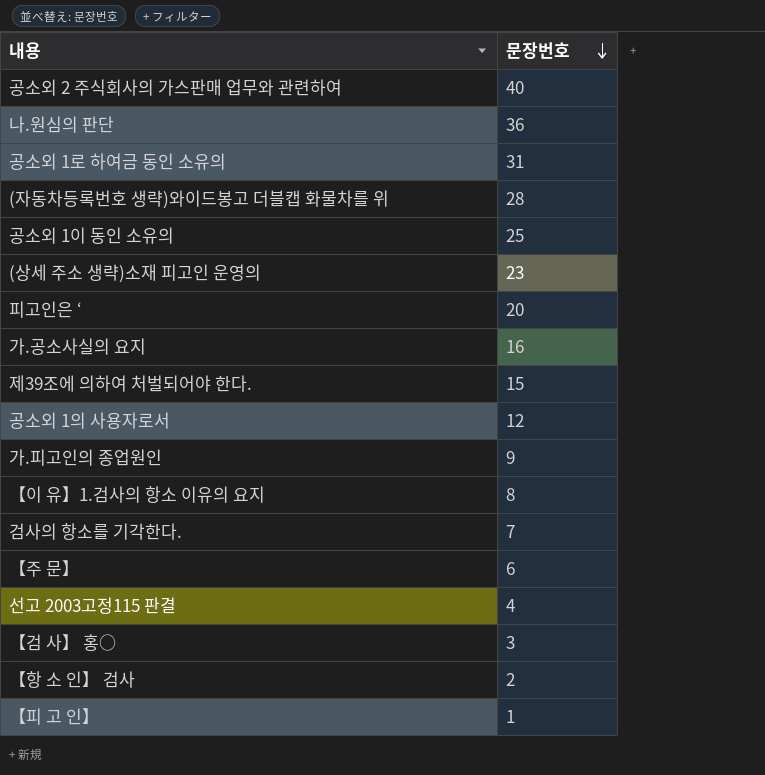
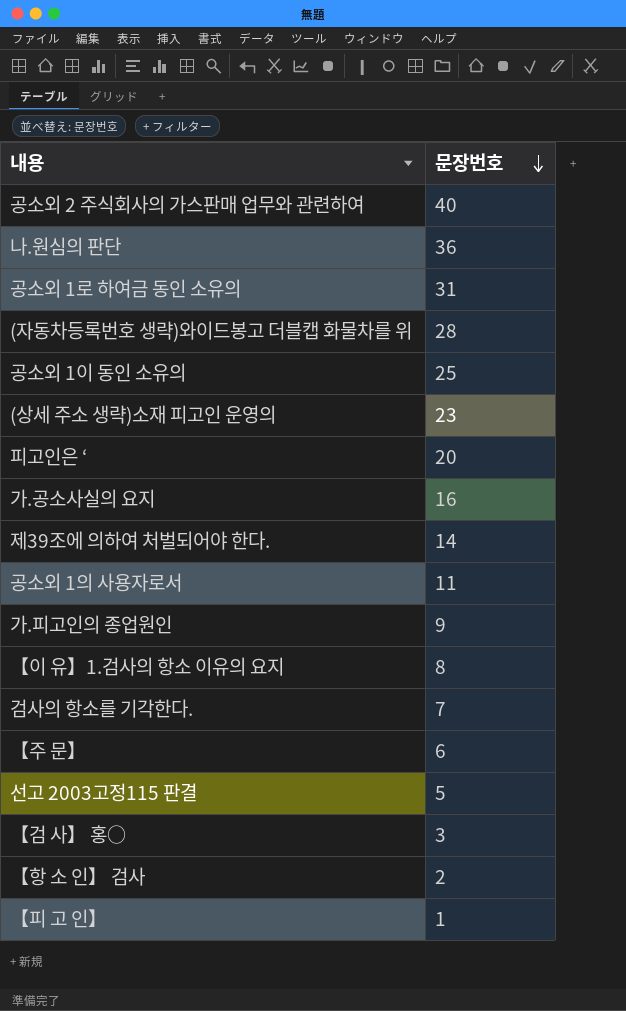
제39조에 의하여 처벌되어야 한다. | 문장번호: 15 -> 14
공소외 1의 사용자로서 | 문장번호: 12 -> 11
선고 2003고정115 판결 | 문장번호: 4 -> 5

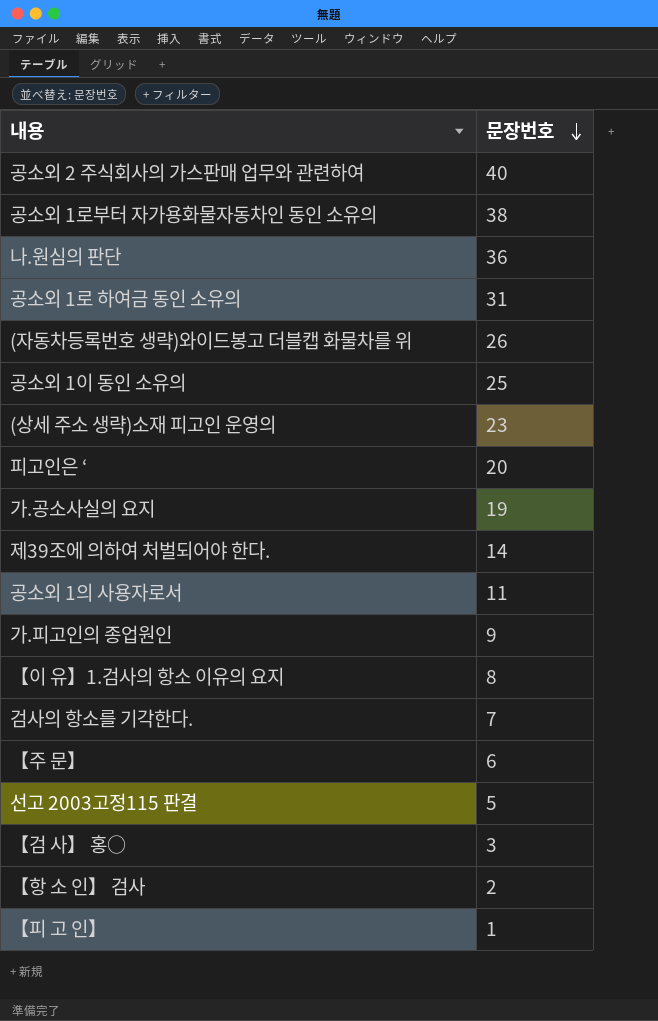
row 공소외 1로부터 자가용화물자동차인 동인 소유의: none -> 38
(자동차등록번호 생략)와이드봉고 더블캡 화물차를 위 | 문장번호: 28 -> 26
가.공소사실의 요지 | 문장번호: 16 -> 19

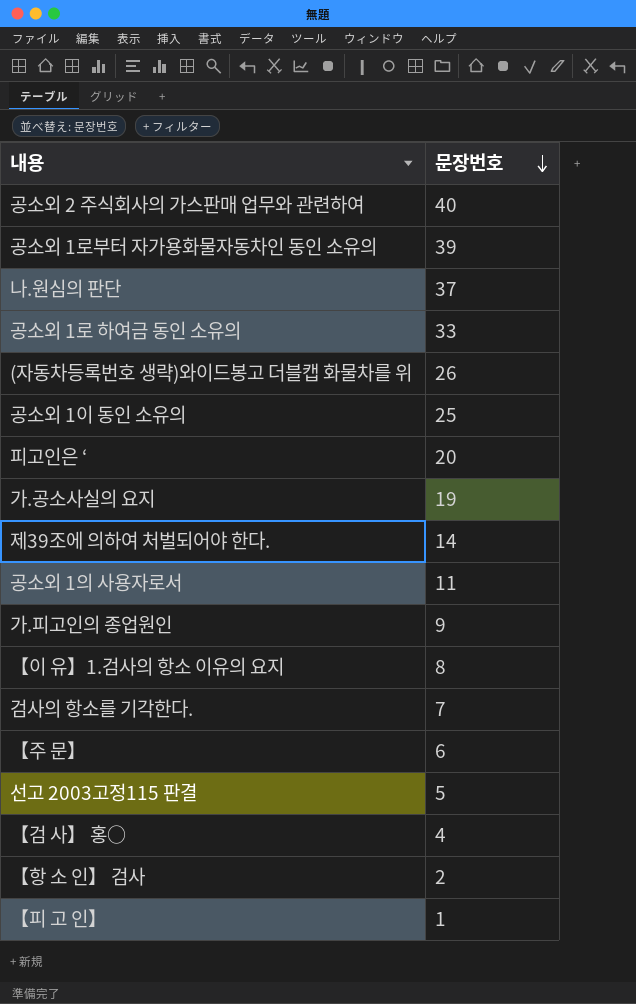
row (상세 주소 생략)소재 피고인 운영의: 23 -> none
공소외 1로부터 자가용화물자동차인 동인 소유의 | 문장번호: 38 -> 39
나.원심의 판단 | 문장번호: 36 -> 37
공소외 1로 하여금 동인 소유의 | 문장번호: 31 -> 33
【검 사】 홍○ | 문장번호: 3 -> 4

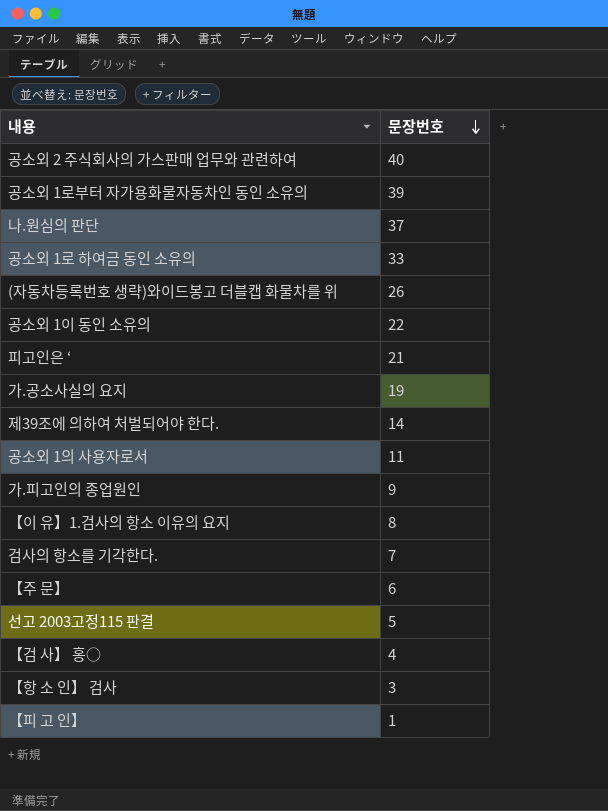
공소외 1이 동인 소유의 | 문장번호: 25 -> 22
피고인은 ‘ | 문장번호: 20 -> 21
【항 소 인】 검사 | 문장번호: 2 -> 3

